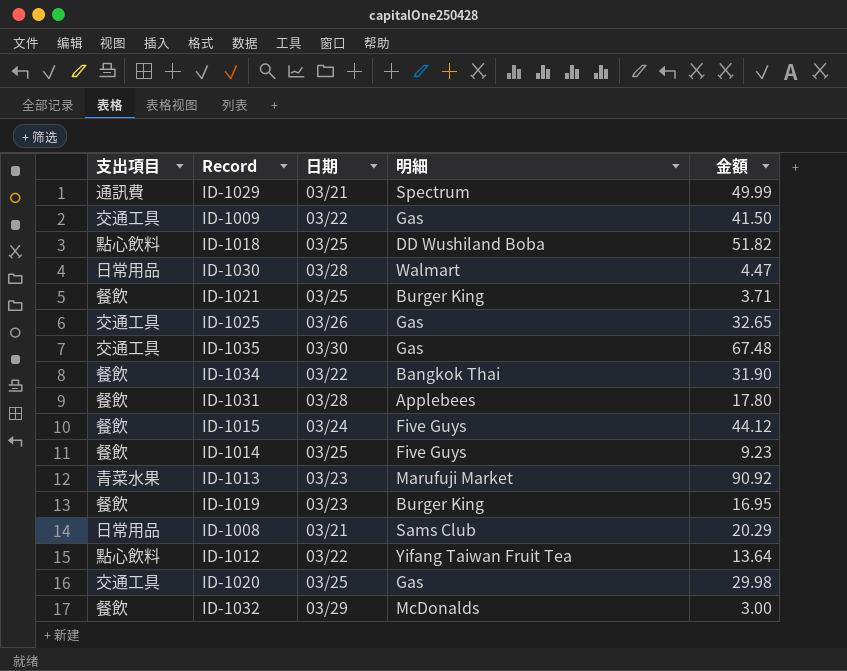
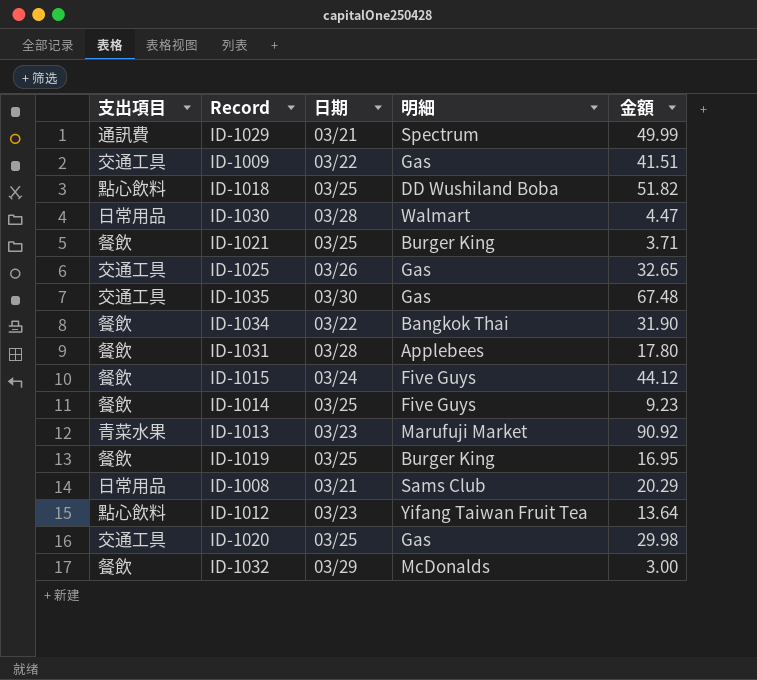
ID-1009 | 金額: 41.50 -> 41.51
ID-1019 | 日期: 03/23 -> 03/25
ID-1012 | 日期: 03/22 -> 03/23

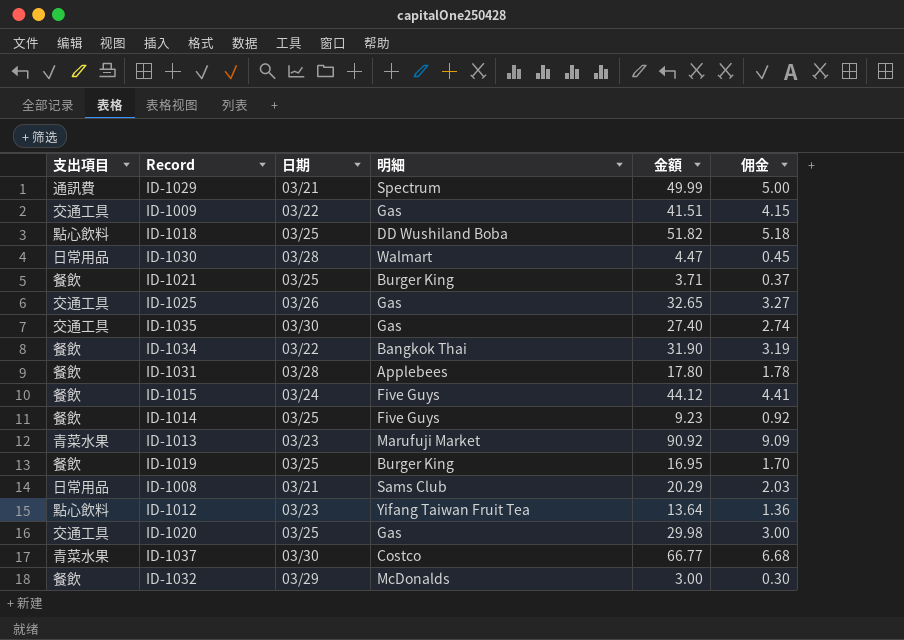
column 佣金 | formula: none -> [金額] * 0.1
ID-1035 | 金額: 67.48 -> 27.40
row ID-1037: none -> 青菜水果 | 03/30 | Costco | 66.77 | 6.68

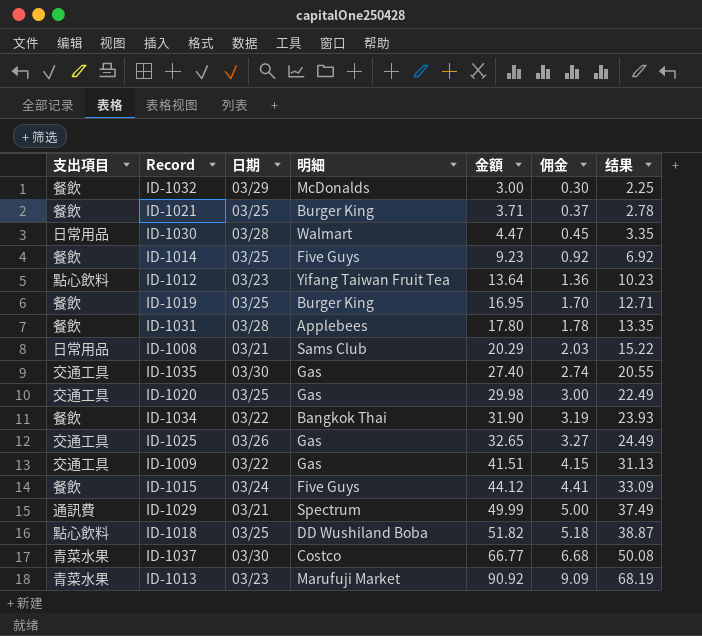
row order: none -> 金額 ascending
column 结果 | formula: none -> [金額] * 0.75

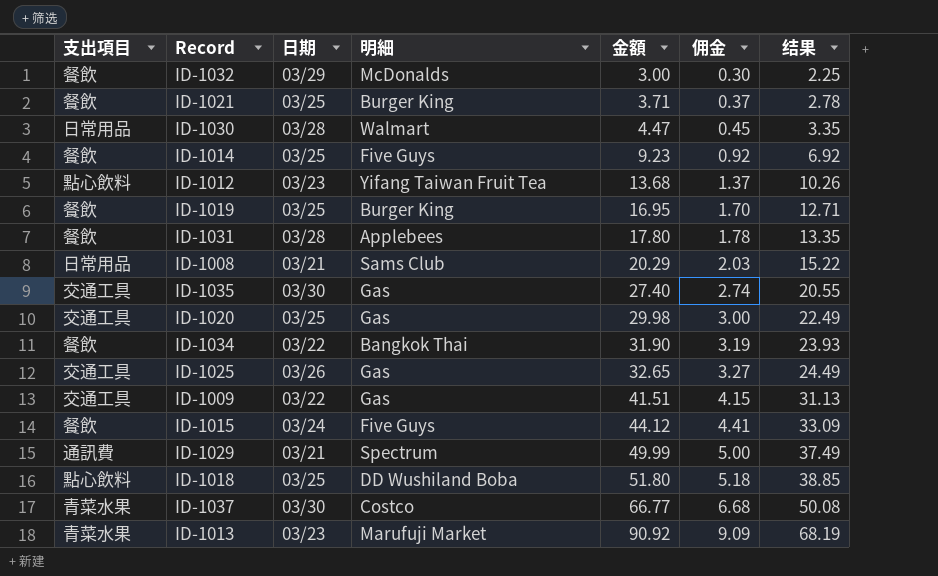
ID-1012 | 金額: 13.64 -> 13.68
ID-1012 | 佣金: 1.36 -> 1.37
ID-1012 | 结果: 10.23 -> 10.26
ID-1018 | 金額: 51.82 -> 51.80
ID-1018 | 结果: 38.87 -> 38.85

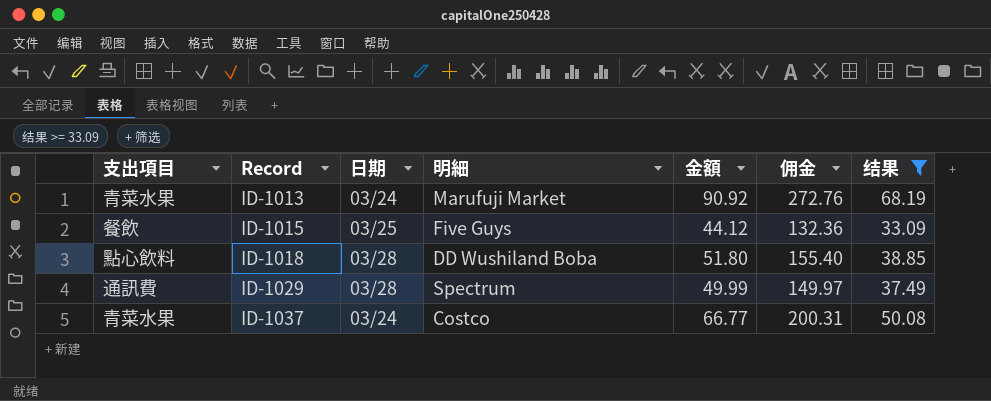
filter: none -> 结果 >= 33.09
row order: 金額 ascending -> Record ascending
column 佣金 | formula: [金額] * 0.1 -> [金額] * 3
ID-1013 | 日期: 03/23 -> 03/24
ID-1015 | 日期: 03/24 -> 03/25
ID-1018 | 日期: 03/25 -> 03/28
ID-1029 | 日期: 03/21 -> 03/28
ID-1037 | 日期: 03/30 -> 03/24

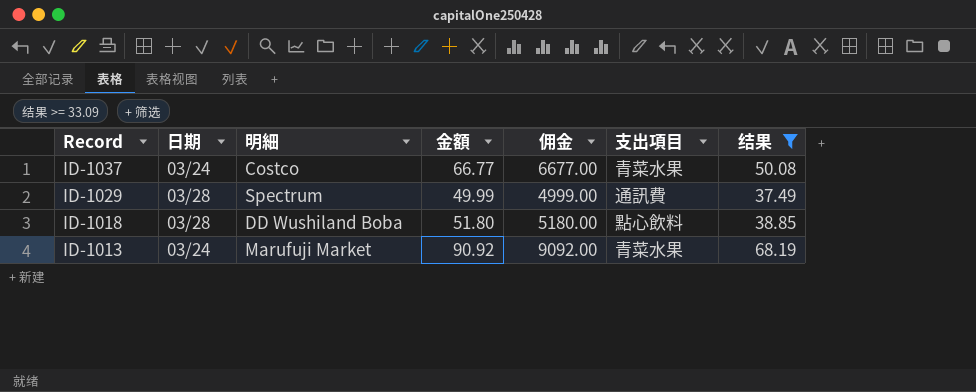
row order: Record ascending -> Record descending
column 佣金 | formula: [金額] * 3 -> [金額] * 100
column 支出項目 | position: 1 -> 6
row ID-1015: 餐飲 | 03/25 | Five Guys | 44.12 | 132.36 | 33.09 -> none

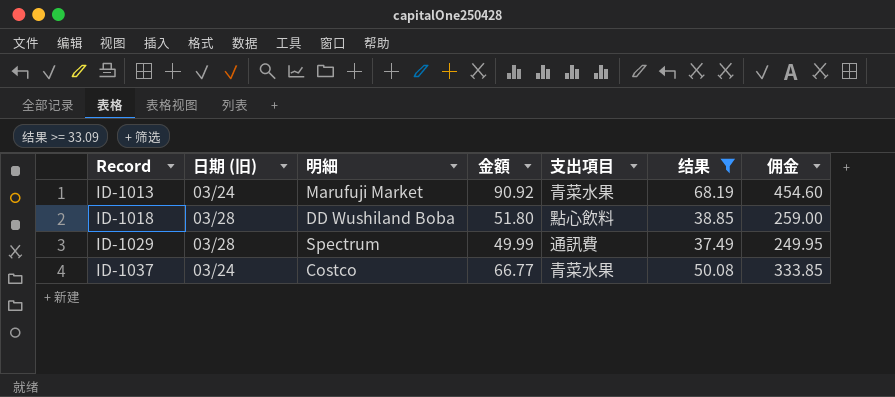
row order: Record descending -> Record ascending
column name: 日期 -> 日期 (旧)
column 佣金 | formula: [金額] * 100 -> [金額] * 5
column 佣金 | position: 5 -> 7

